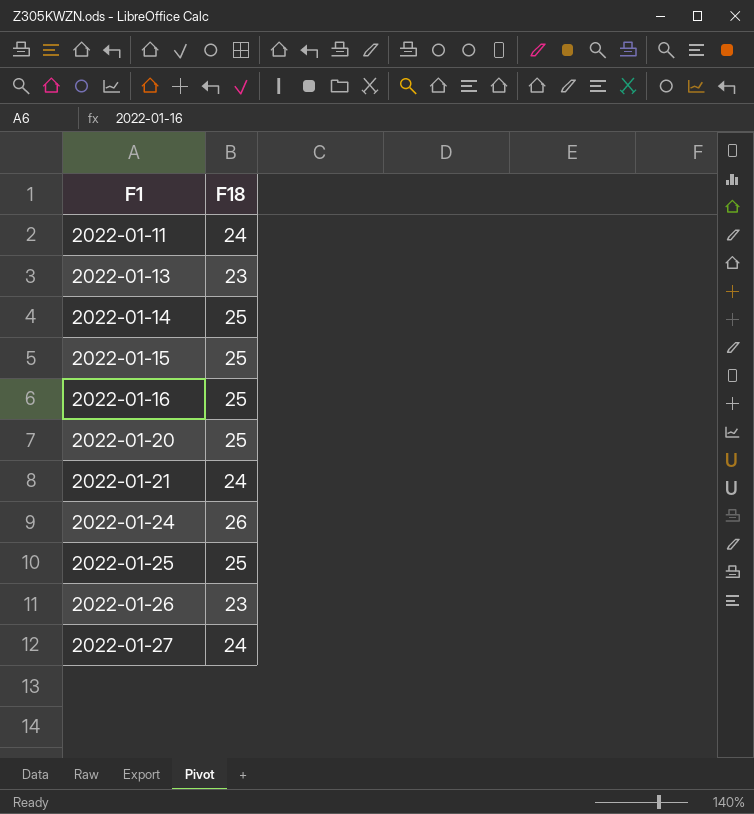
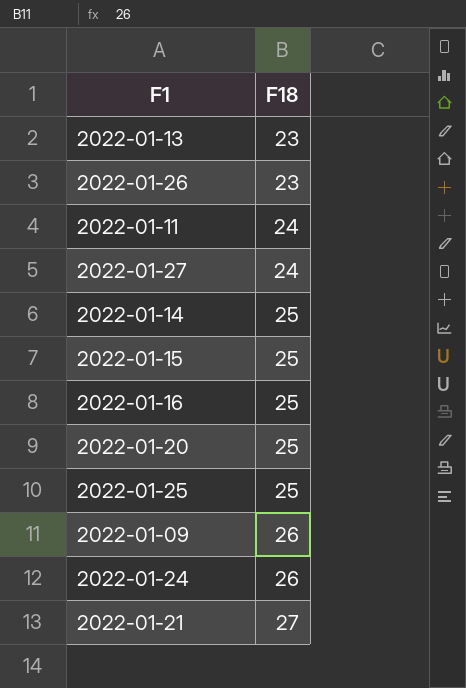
row order: F1 ascending -> F18 ascending
row 2022-01-09: none -> 26
2022-01-21 | F18: 24 -> 27

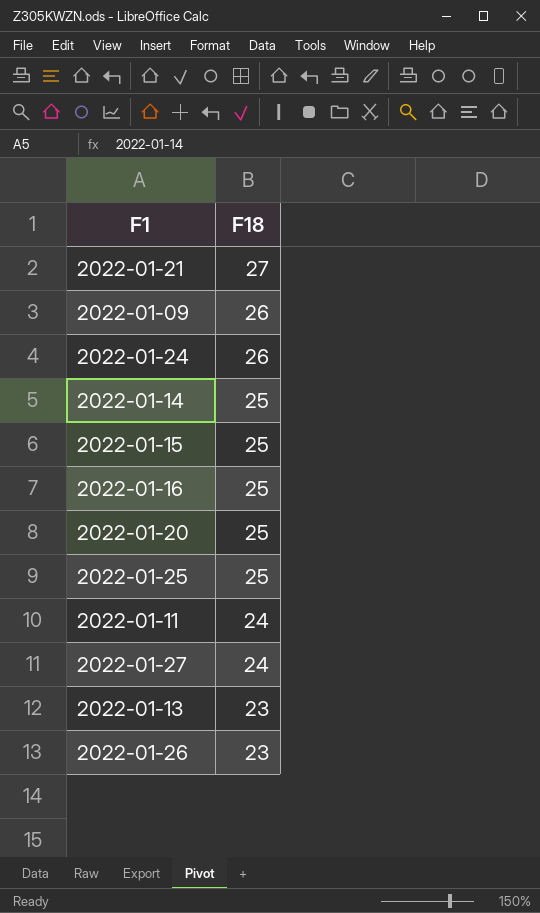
row order: F18 ascending -> F18 descending

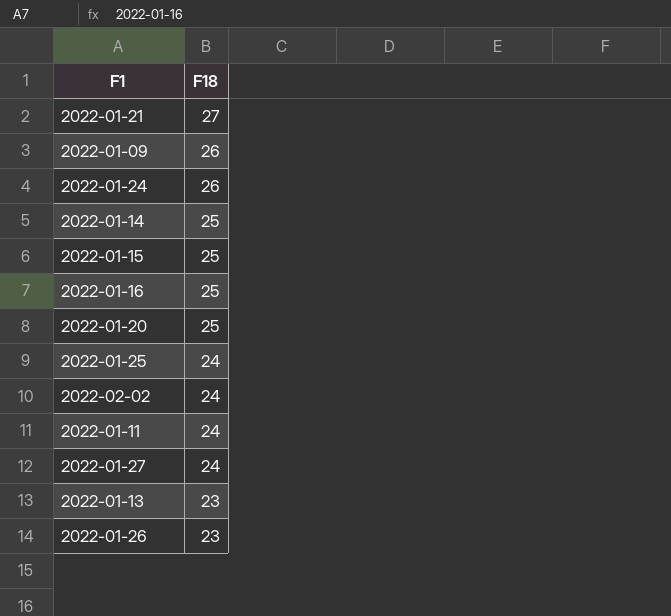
2022-01-25 | F18: 25 -> 24
row 2022-02-02: none -> 24

